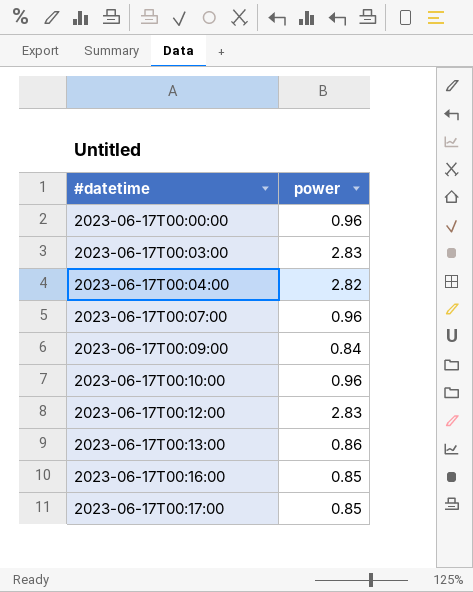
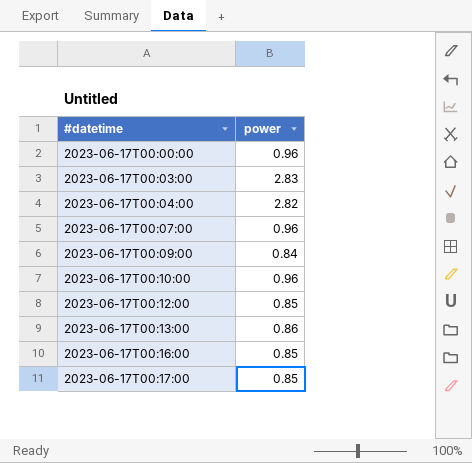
2023-06-17T00:12:00 | power: 2.83 -> 0.85

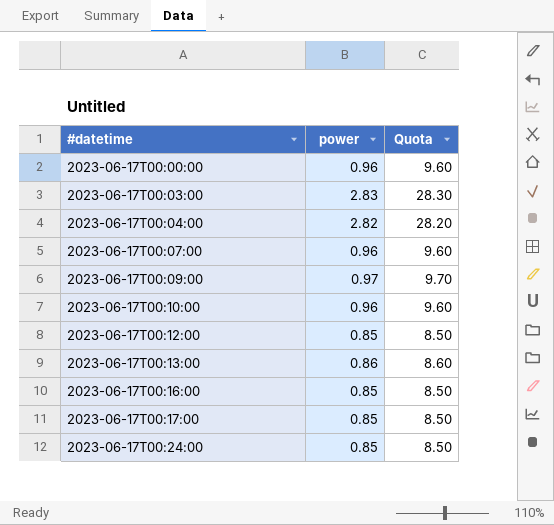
column Quota | formula: none -> [power] * 10
2023-06-17T00:09:00 | power: 0.84 -> 0.97
row 2023-06-17T00:24:00: none -> 0.85 | 8.50

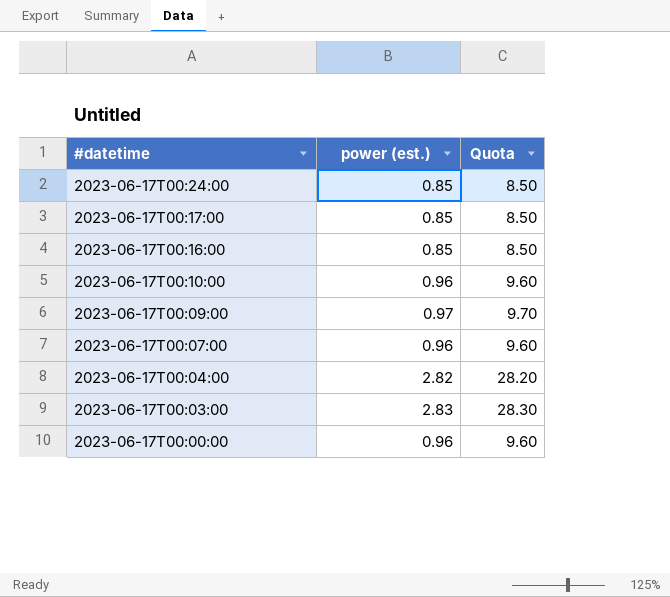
row order: #datetime ascending -> #datetime descending
column name: power -> power (est.)
row 2023-06-17T00:12:00: 0.85 | 8.50 -> none
row 2023-06-17T00:13:00: 0.86 | 8.60 -> none

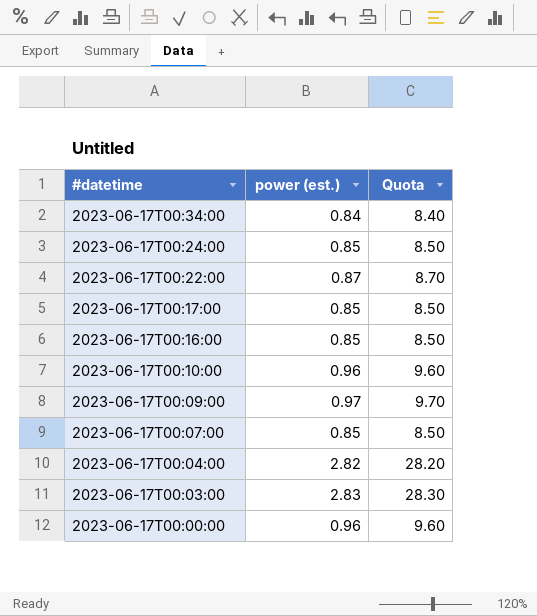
row 2023-06-17T00:34:00: none -> 0.84 | 8.40
row 2023-06-17T00:22:00: none -> 0.87 | 8.70
2023-06-17T00:07:00 | power (est.): 0.96 -> 0.85
2023-06-17T00:07:00 | Quota: 9.60 -> 8.50

